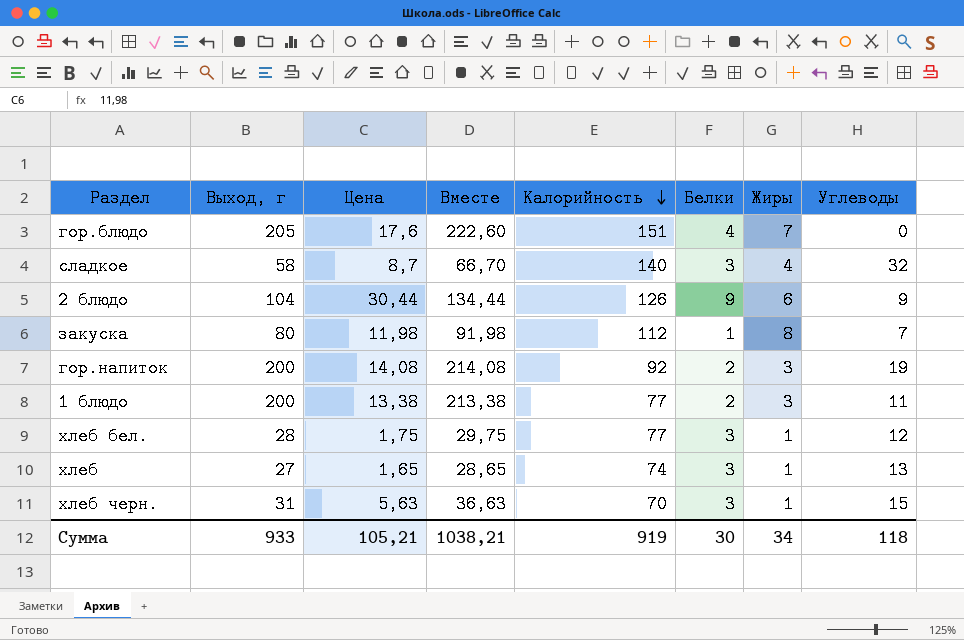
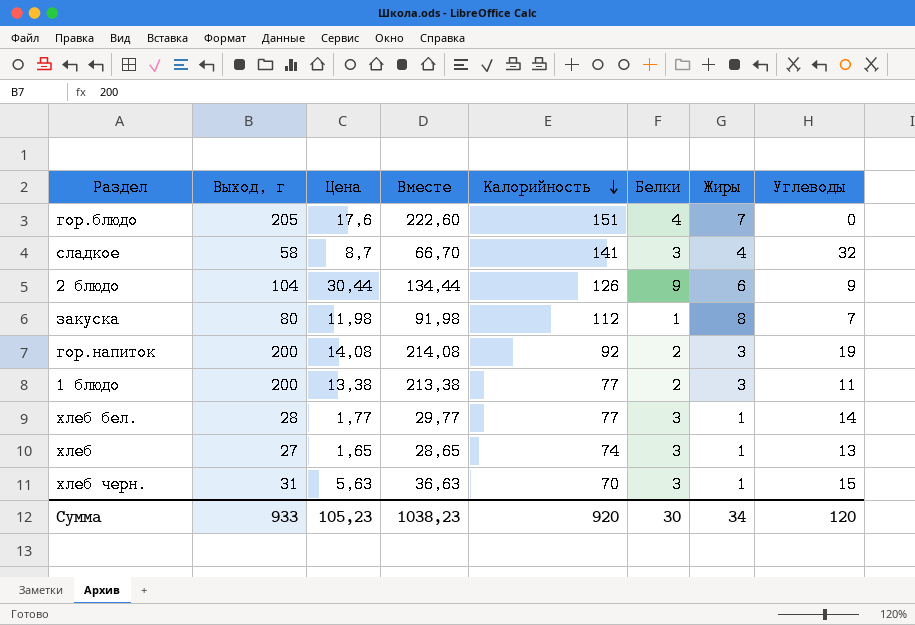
сладкое | Калорийность: 140 -> 141
хлеб бел. | Цена: 1,75 -> 1,77
хлеб бел. | Вместе: 29,75 -> 29,77
хлеб бел. | Углеводы: 12 -> 14
Сумма | Цена: 105,21 -> 105,23
Сумма | Вместе: 1038,21 -> 1038,23
Сумма | Калорийность: 919 -> 920
Сумма | Углеводы: 118 -> 120

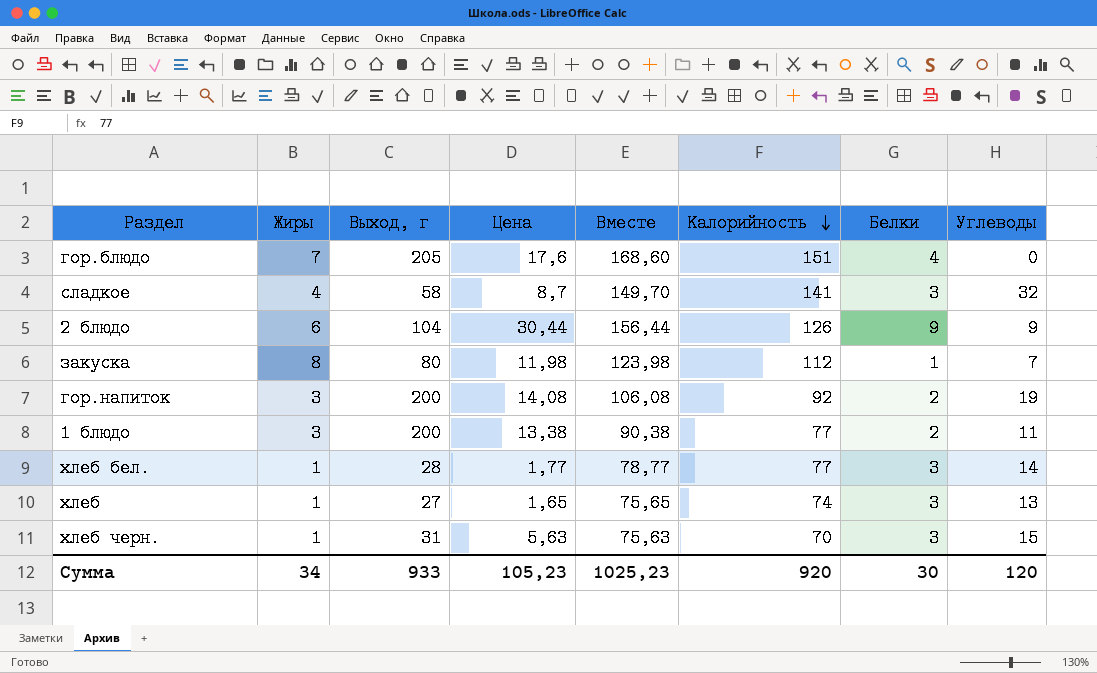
column Жиры | position: 7 -> 2
column Вместе | formula: [Выход, г] + [Цена] -> [Цена] + [Калорийность]
Сумма | Вместе: 1038,23 -> 1025,23

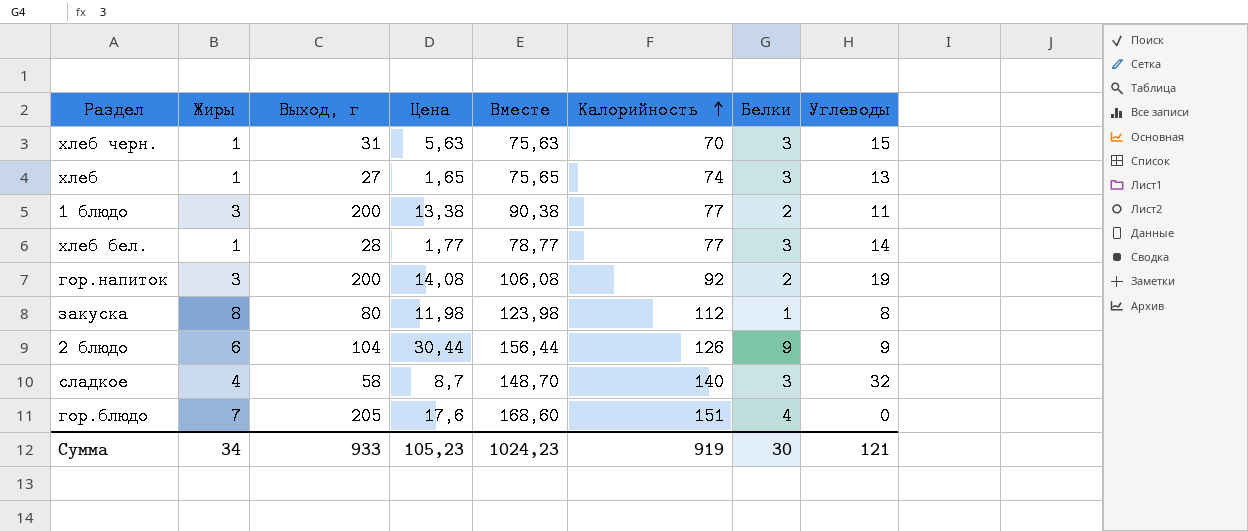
row order: Калорийность descending -> Калорийность ascending
закуска | Углеводы: 7 -> 8
сладкое | Вместе: 149,70 -> 148,70
сладкое | Калорийность: 141 -> 140
Сумма | Вместе: 1025,23 -> 1024,23
Сумма | Калорийность: 920 -> 919
Сумма | Углеводы: 120 -> 121

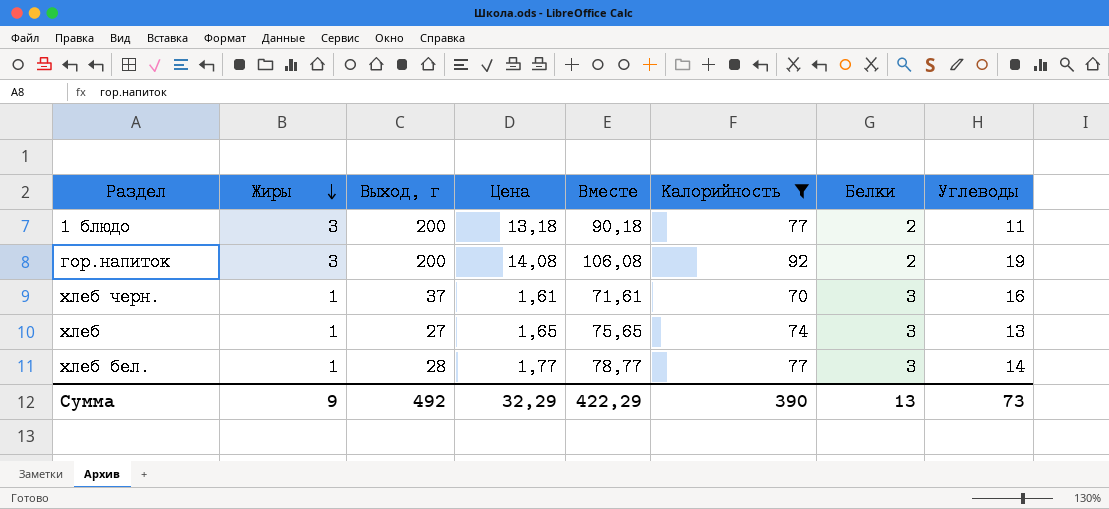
filter: none -> Калорийность <= 92
row order: Калорийность ascending -> Жиры descending
1 блюдо | Цена: 13,38 -> 13,18
1 блюдо | Вместе: 90,38 -> 90,18
хлеб черн. | Выход, г: 31 -> 37
хлеб черн. | Цена: 5,63 -> 1,61
хлеб черн. | Вместе: 75,63 -> 71,61
хлеб черн. | Углеводы: 15 -> 16
Сумма | Жиры: 34 -> 9
Сумма | Выход, г: 933 -> 492
Сумма | Цена: 105,23 -> 32,29
Сумма | Вместе: 1024,23 -> 422,29
Сумма | Калорийность: 919 -> 390
Сумма | Белки: 30 -> 13
Сумма | Углеводы: 121 -> 73

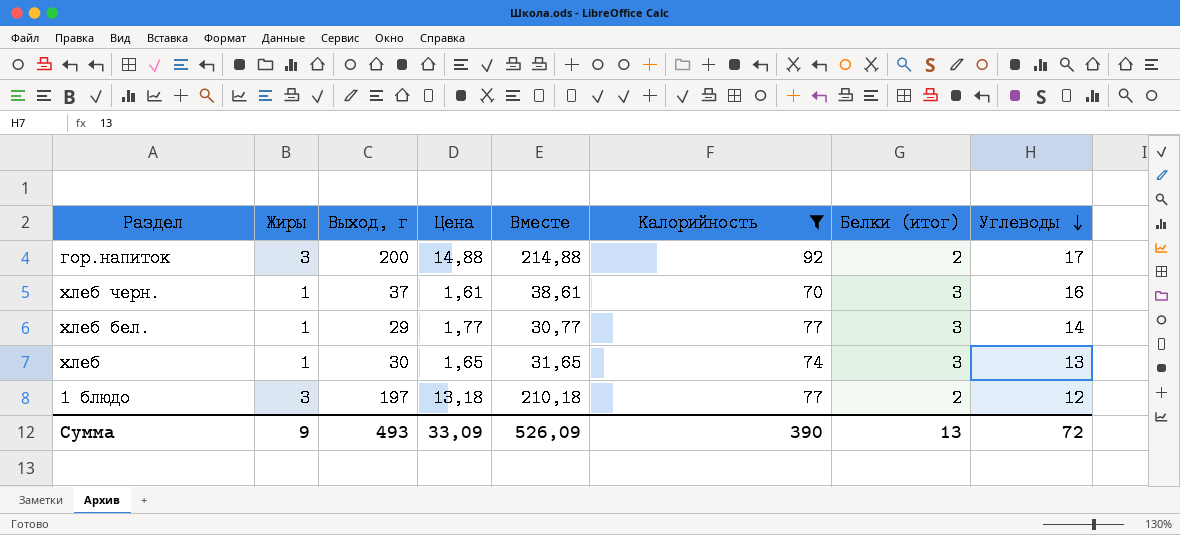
row order: Жиры descending -> Углеводы descending
column Вместе | formula: [Цена] + [Калорийность] -> [Выход, г] + [Цена]
column name: Белки -> Белки (итог)
гор.напиток | Цена: 14,08 -> 14,88
гор.напиток | Углеводы: 19 -> 17
хлеб бел. | Выход, г: 28 -> 29
хлеб | Выход, г: 27 -> 30
1 блюдо | Выход, г: 200 -> 197
1 блюдо | Углеводы: 11 -> 12
Сумма | Выход, г: 492 -> 493
Сумма | Цена: 32,29 -> 33,09
Сумма | Вместе: 422,29 -> 526,09
Сумма | Углеводы: 73 -> 72

